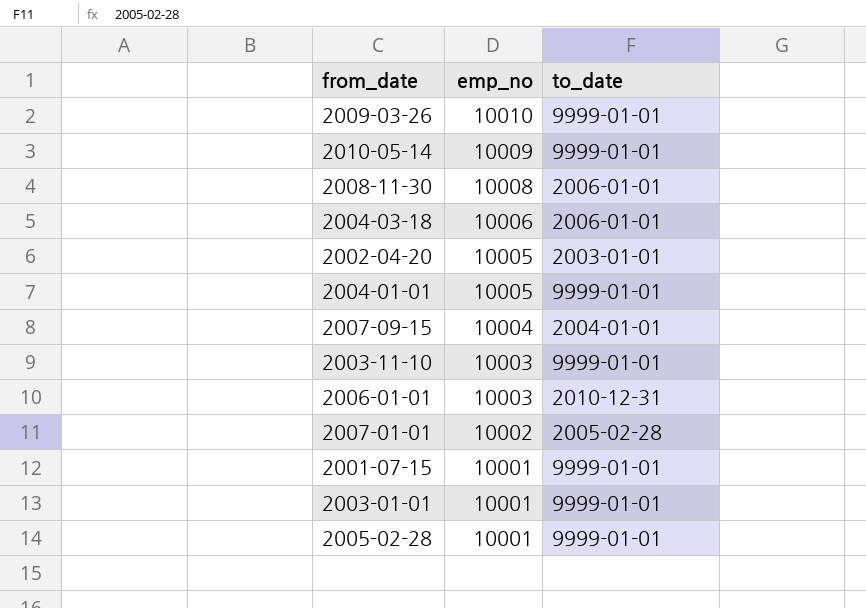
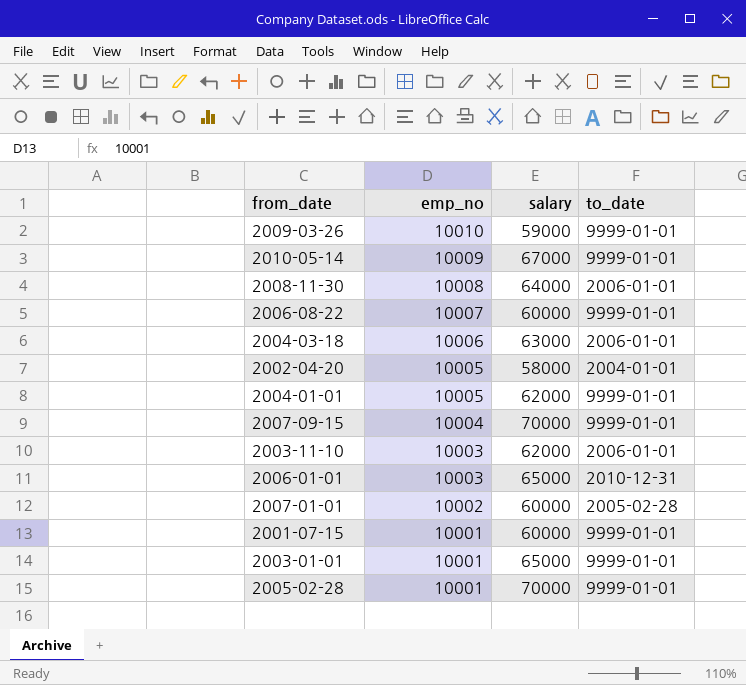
column salary | position: none -> 3
row 2006-08-22: none -> 10007 | 60000 | 9999-01-01
2002-04-20 | to_date: 2003-01-01 -> 2004-01-01
2007-09-15 | to_date: 2004-01-01 -> 9999-01-01
2003-11-10 | to_date: 9999-01-01 -> 2006-01-01

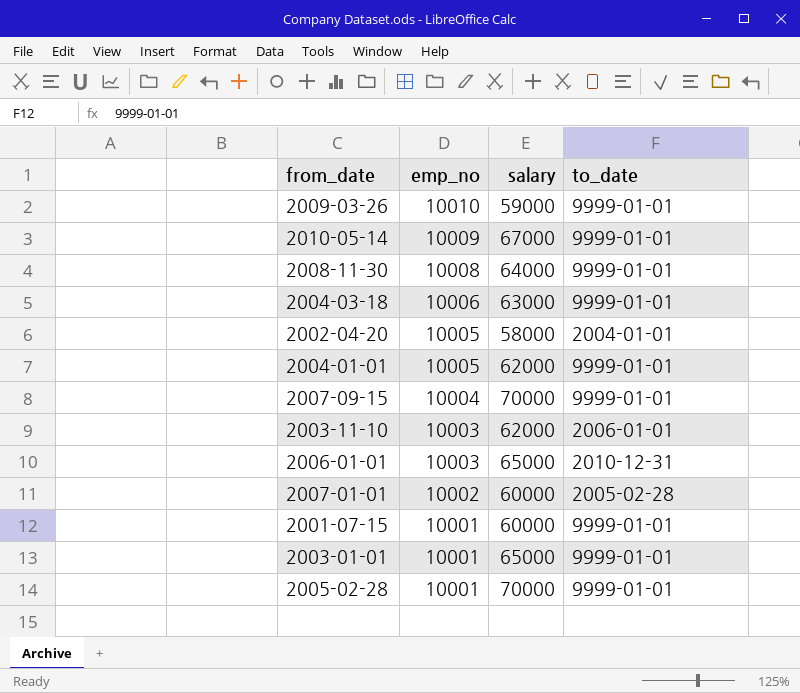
row 2006-08-22: 10007 | 60000 | 9999-01-01 -> none
2008-11-30 | to_date: 2006-01-01 -> 9999-01-01
2004-03-18 | to_date: 2006-01-01 -> 9999-01-01

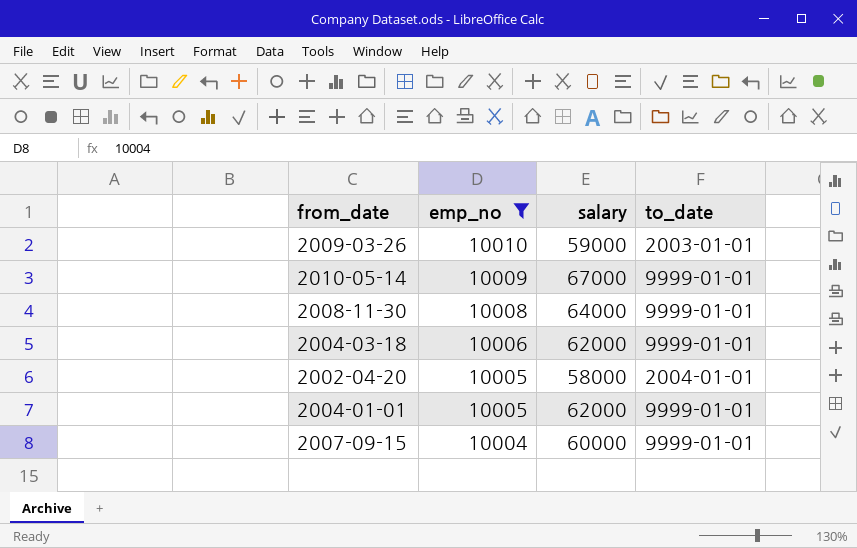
filter: none -> emp_no >= 10004
2009-03-26 | to_date: 9999-01-01 -> 2003-01-01
2004-03-18 | salary: 63000 -> 62000
2007-09-15 | salary: 70000 -> 60000

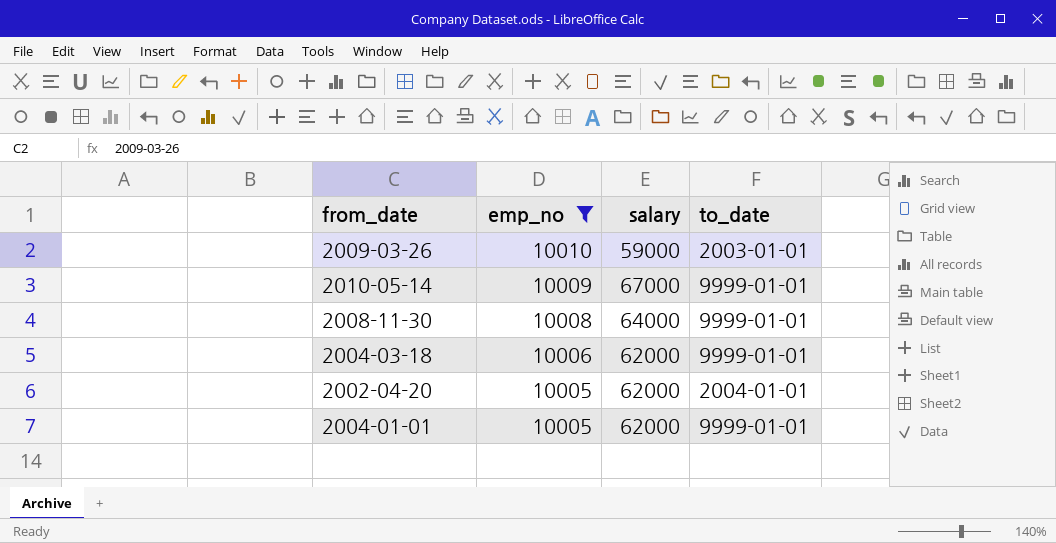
row 2007-09-15: 10004 | 60000 | 9999-01-01 -> none
2002-04-20 | salary: 58000 -> 62000

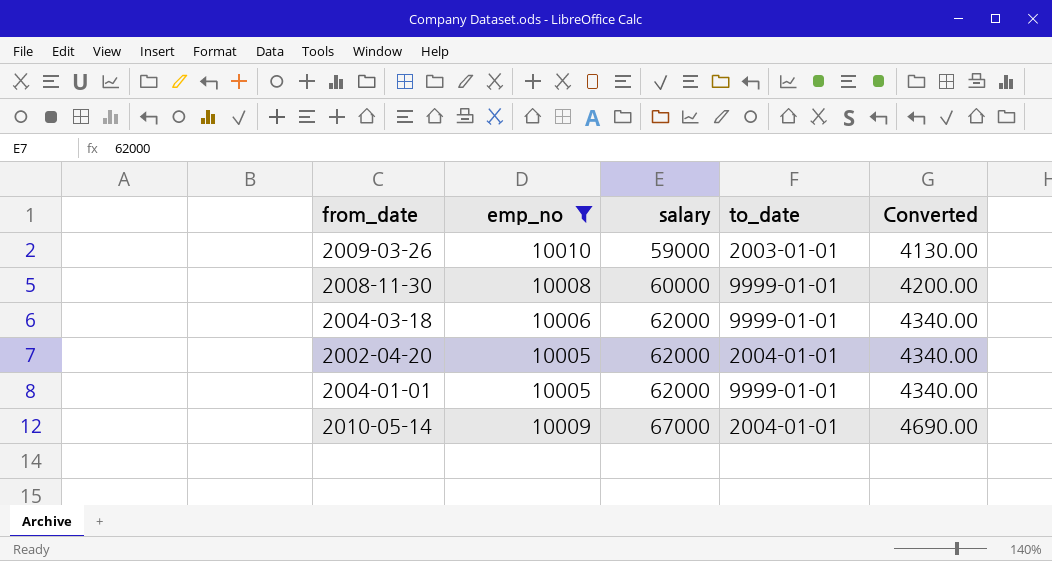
row order: emp_no descending -> salary ascending
column Converted | formula: none -> [salary] * 0.07
2008-11-30 | salary: 64000 -> 60000
2010-05-14 | to_date: 9999-01-01 -> 2004-01-01

